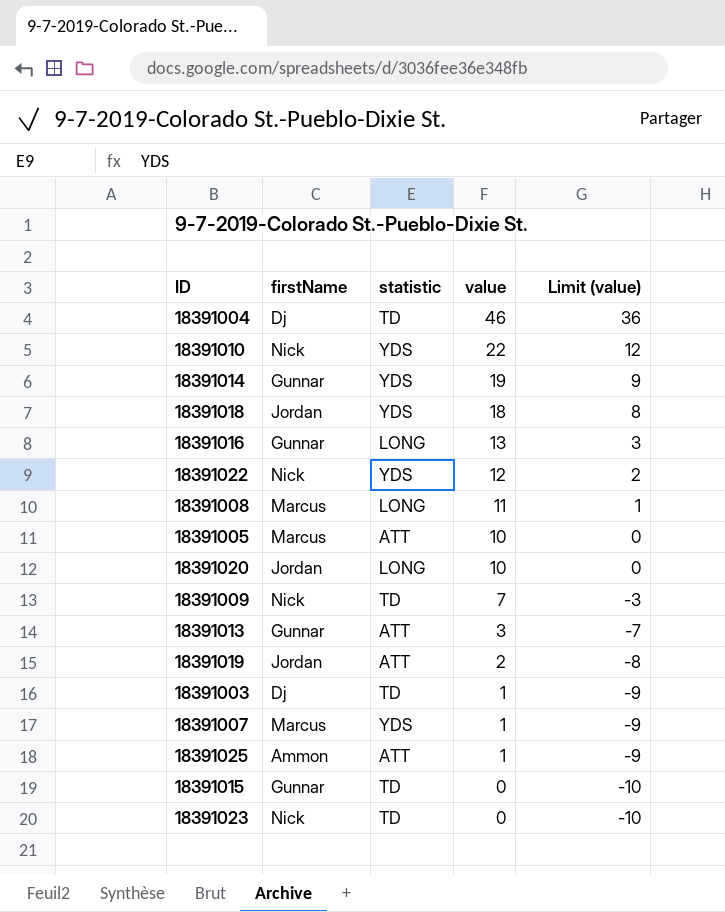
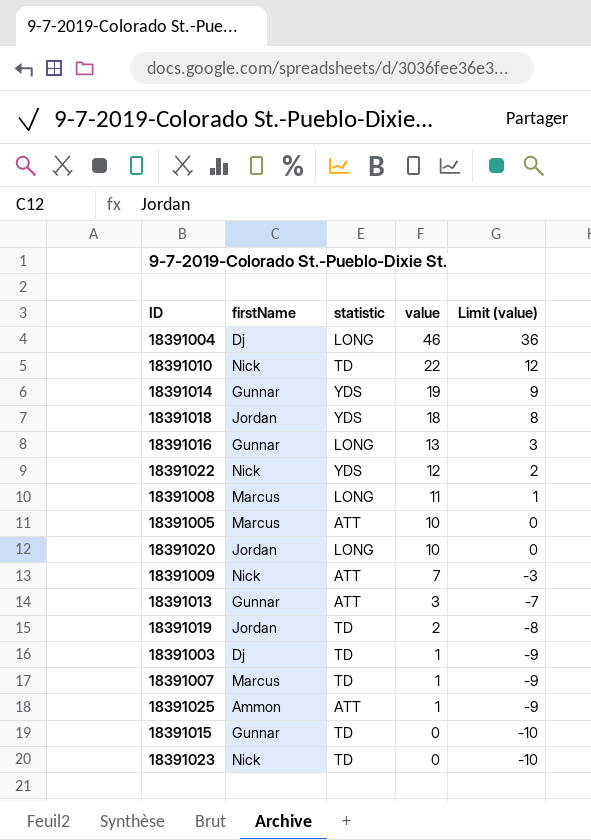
18391004 | statistic: TD -> LONG
18391010 | statistic: YDS -> TD
18391009 | statistic: TD -> ATT
18391019 | statistic: ATT -> TD
18391007 | statistic: YDS -> TD

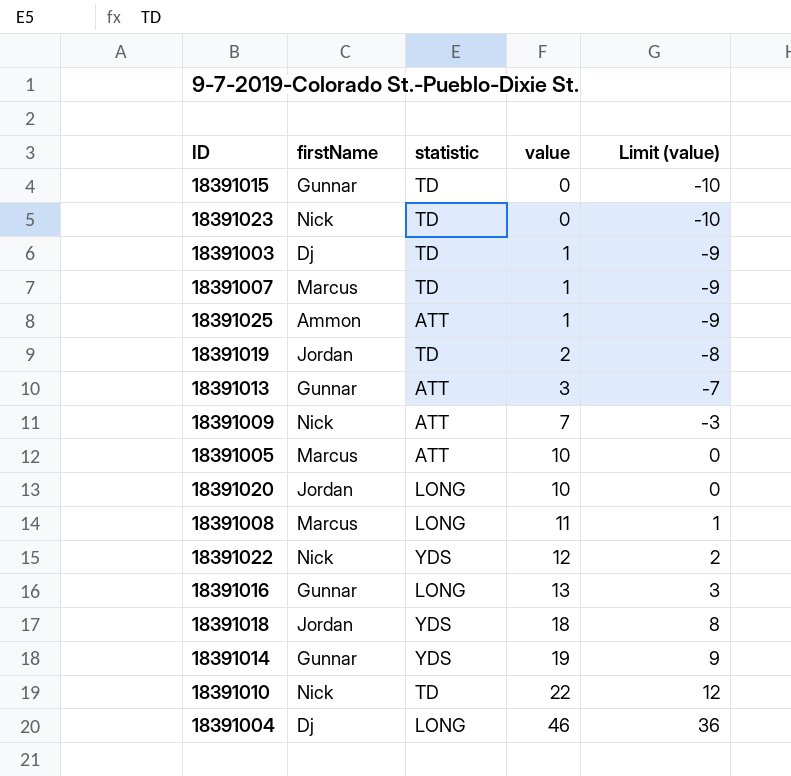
row order: value descending -> value ascending

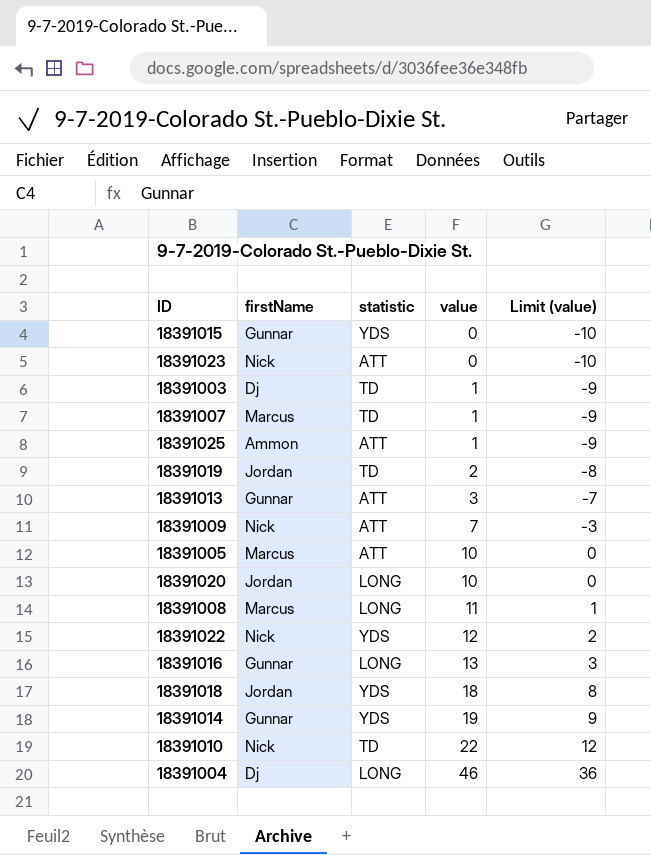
18391015 | statistic: TD -> YDS
18391023 | statistic: TD -> ATT

